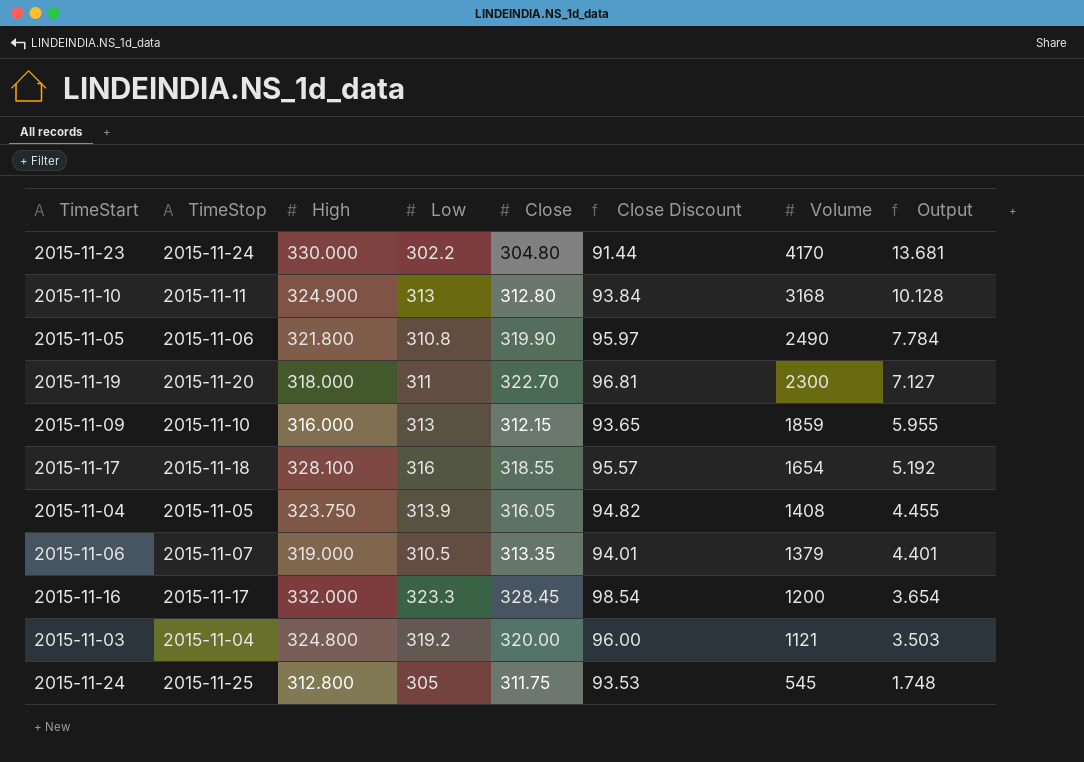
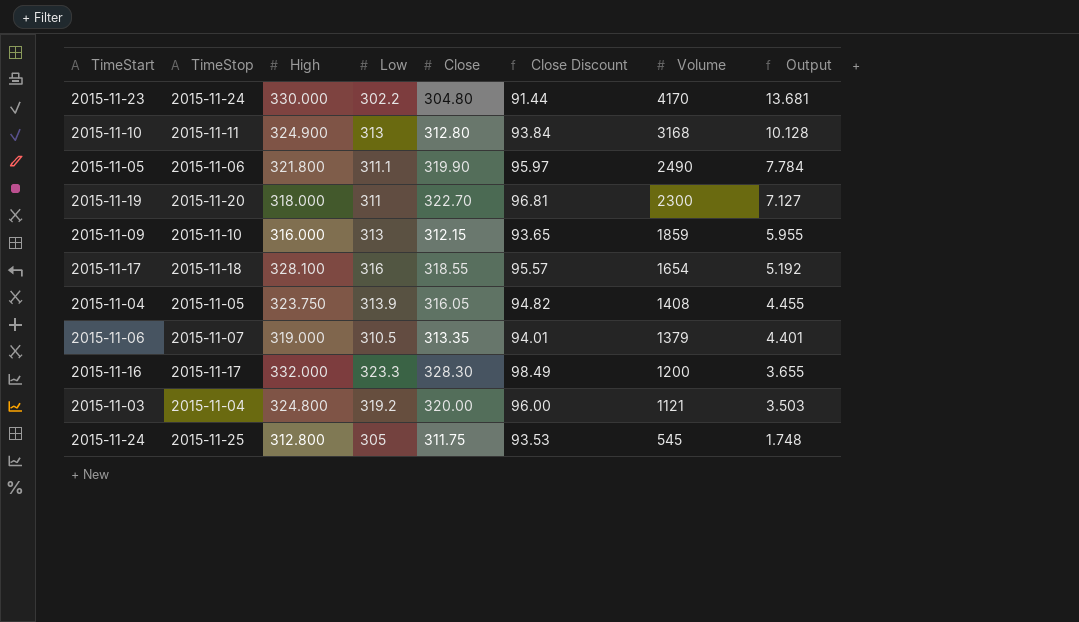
2015-11-05 | Low: 310.8 -> 311.1
2015-11-16 | Close: 328.45 -> 328.30
2015-11-16 | Close Discount: 98.54 -> 98.49
2015-11-16 | Output: 3.654 -> 3.655

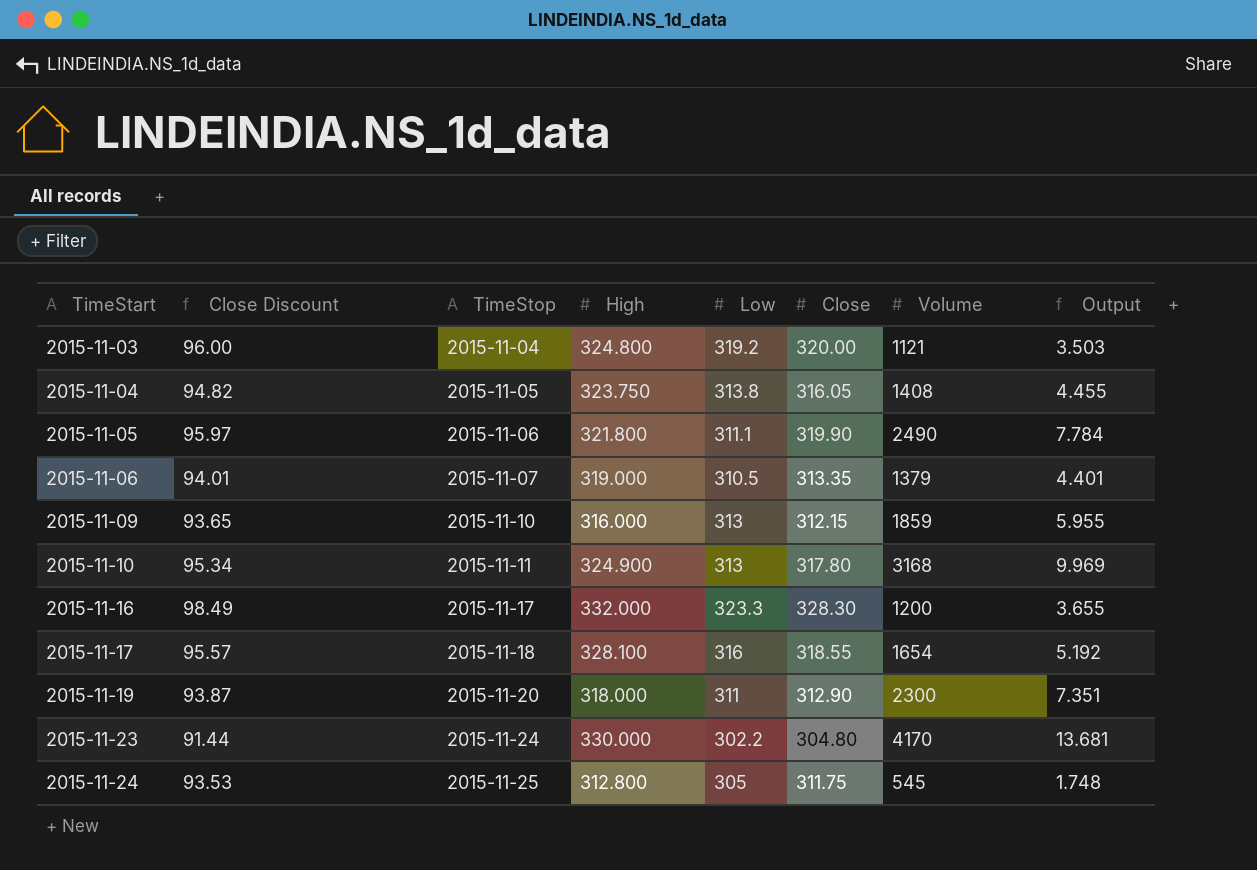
row order: Volume descending -> TimeStart ascending
column Close Discount | position: 6 -> 2
2015-11-04 | Low: 313.9 -> 313.8
2015-11-10 | Close Discount: 93.84 -> 95.34
2015-11-10 | Close: 312.80 -> 317.80
2015-11-10 | Output: 10.128 -> 9.969
2015-11-19 | Close Discount: 96.81 -> 93.87
2015-11-19 | Close: 322.70 -> 312.90
2015-11-19 | Output: 7.127 -> 7.351

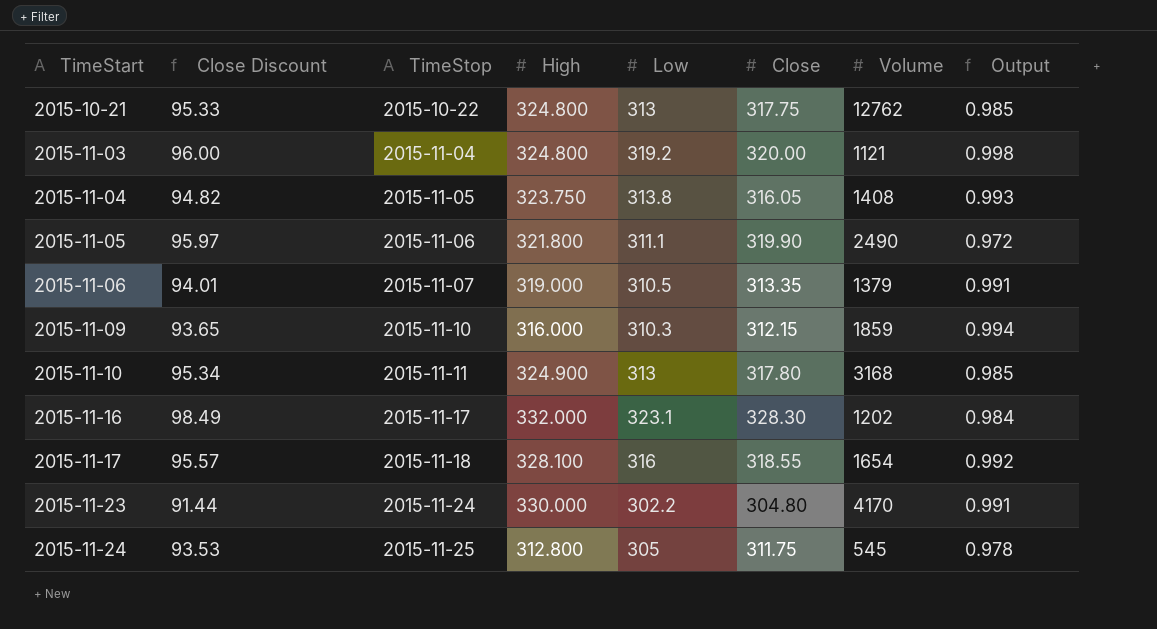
column Output | formula: [Volume] / [Close] -> [Low] / [Close]
row 2015-11-19: 93.87 | 2015-11-20 | 318.000 | 311 | 312.90 | 2300 | 7.351 -> none
row 2015-10-21: none -> 95.33 | 2015-10-22 | 324.800 | 313 | 317.75 | 12762 | 0.985
2015-11-09 | Low: 313 -> 310.3
2015-11-16 | Low: 323.3 -> 323.1
2015-11-16 | Volume: 1200 -> 1202

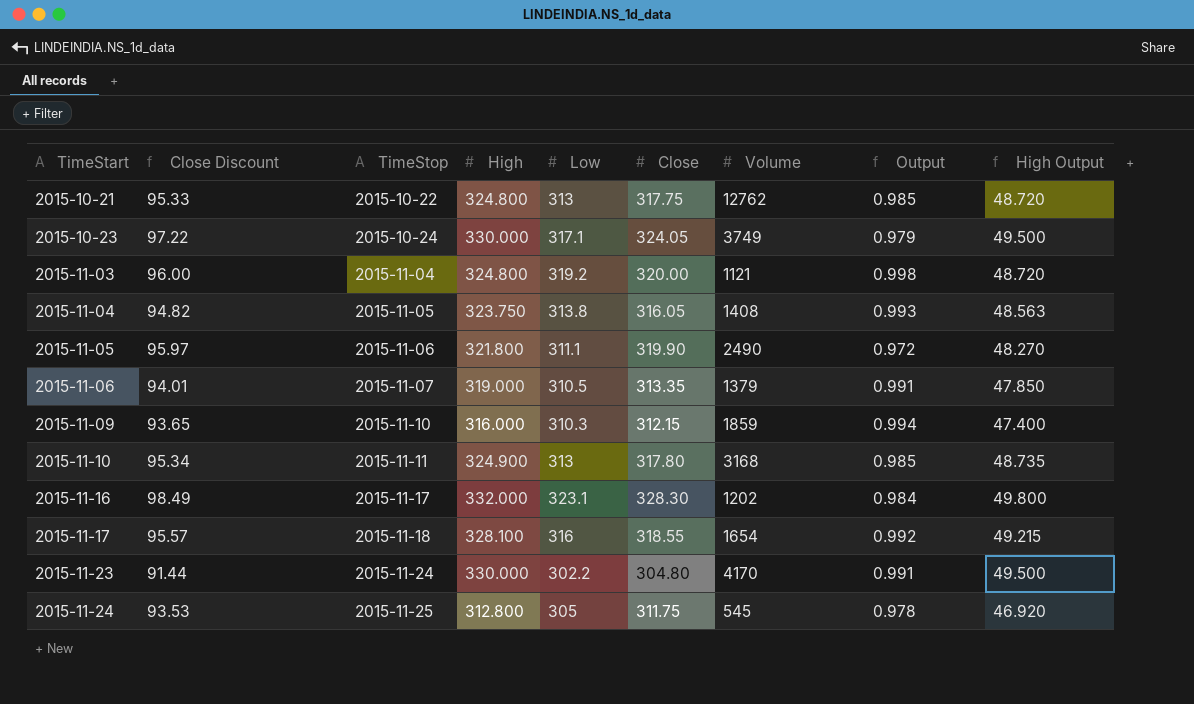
column High Output | formula: none -> [High] * 0.15
row 2015-10-23: none -> 97.22 | 2015-10-24 | 330.000 | 317.1 | 324.05 | 3749 | 0.979 | 49.500

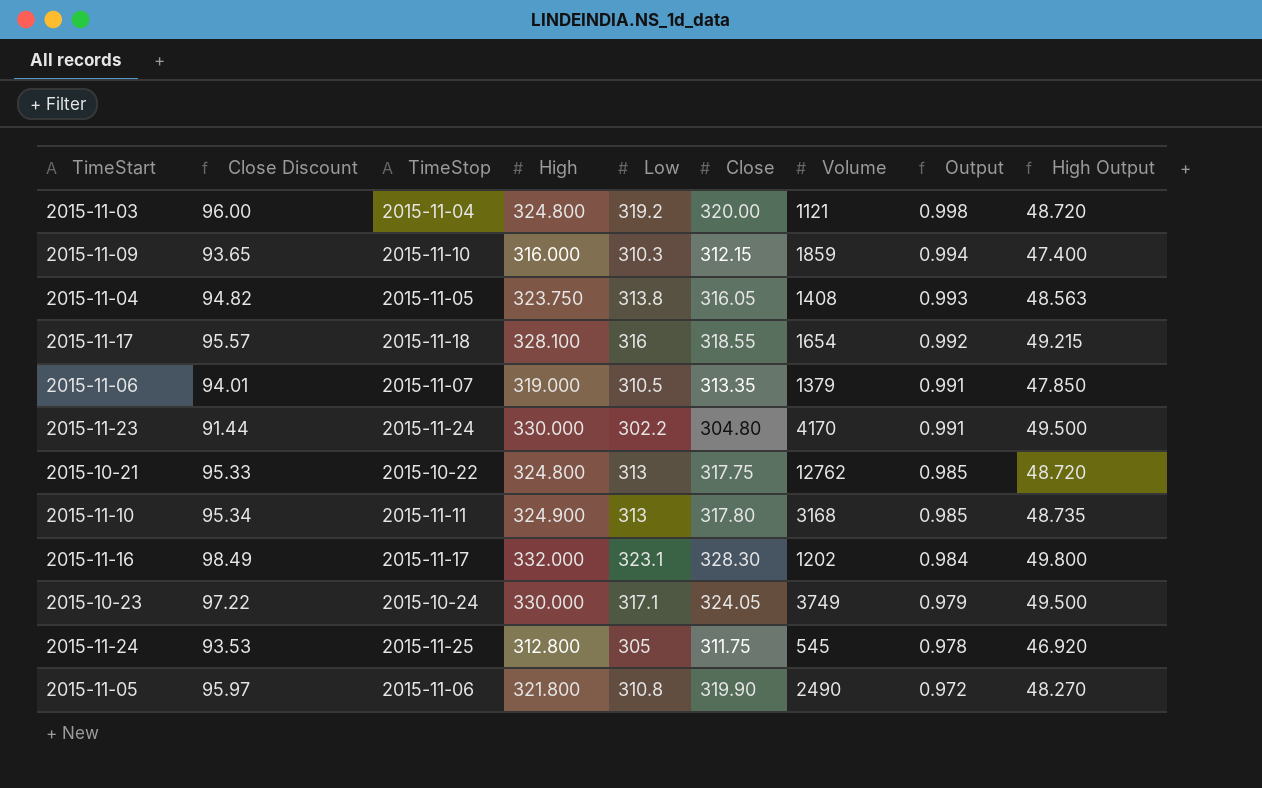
row order: TimeStart ascending -> Output descending
2015-11-05 | Low: 311.1 -> 310.8

